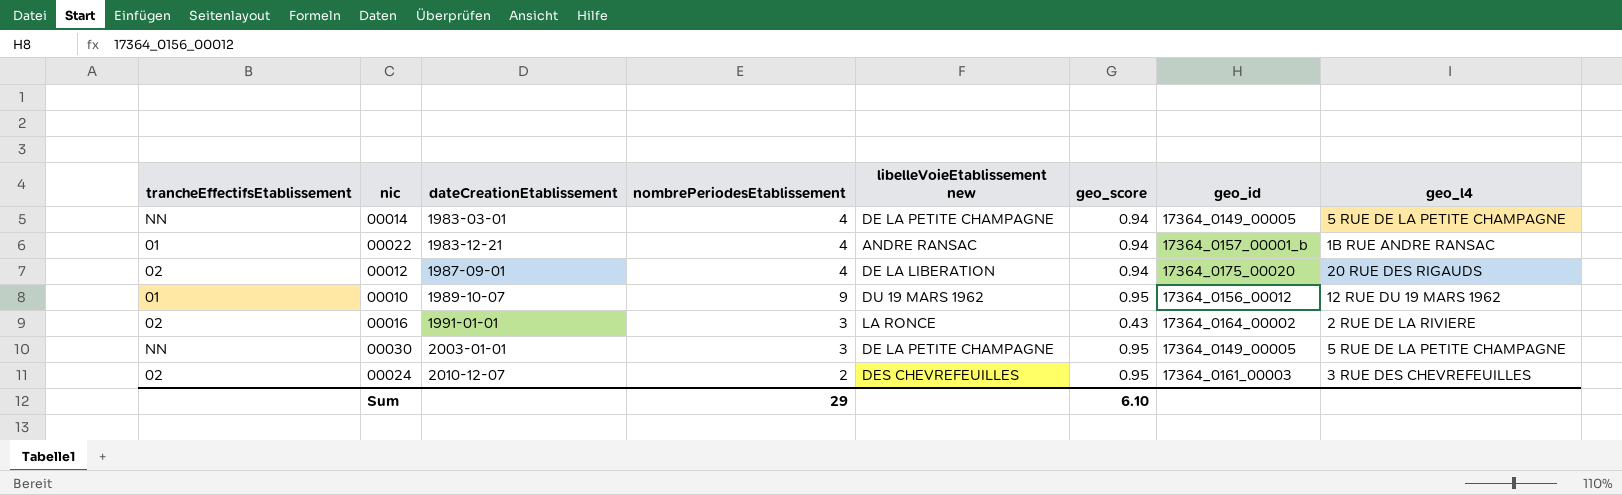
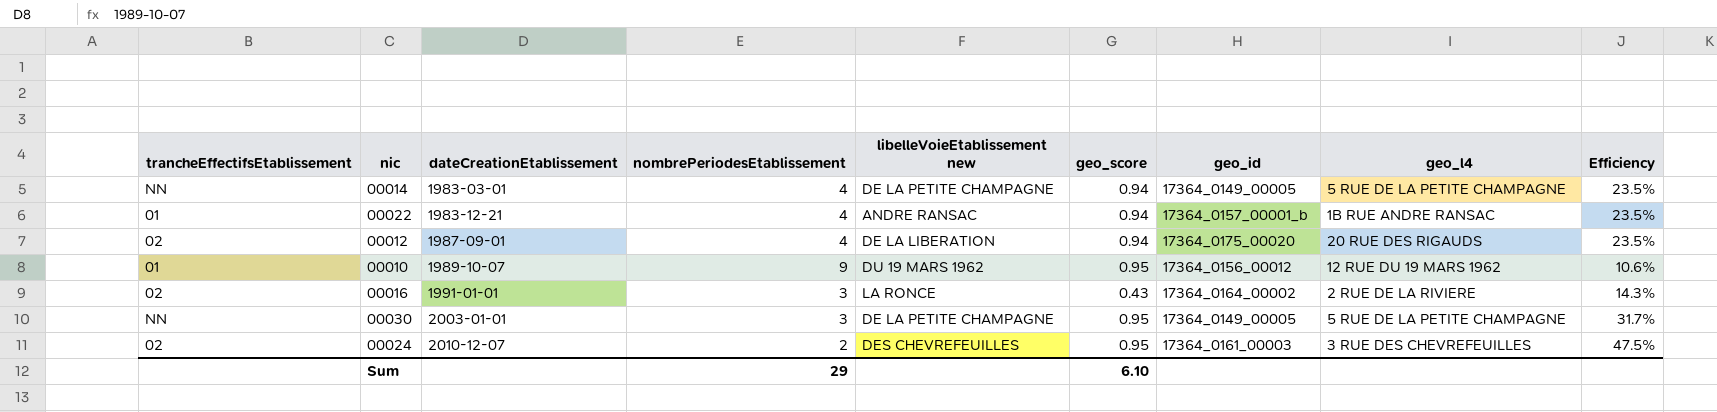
column Efficiency | formula: none -> [geo_score] / [nombrePeriodesEtablissement]

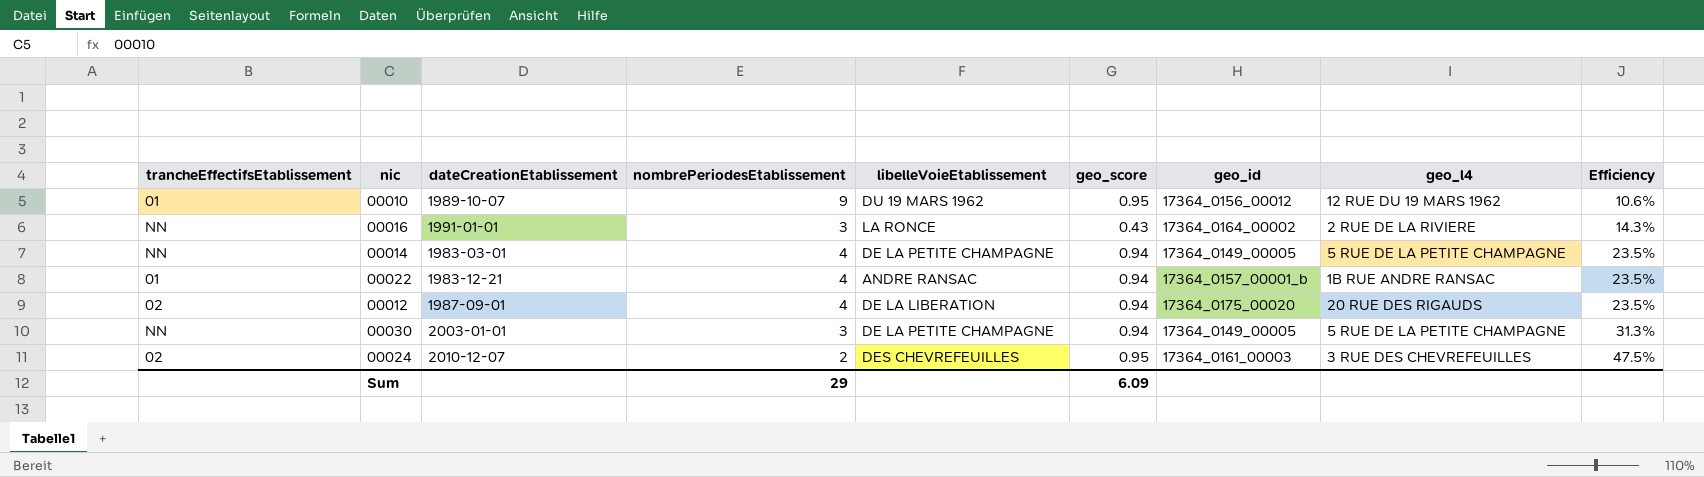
row order: dateCreationEtablissement ascending -> Efficiency ascending
column name: libelleVoieEtablissement new -> libelleVoieEtablissement
00016 | trancheEffectifsEtablissement: 02 -> NN
00030 | geo_score: 0.95 -> 0.94
00030 | Efficiency: 31.7% -> 31.3%
Sum | geo_score: 6.10 -> 6.09

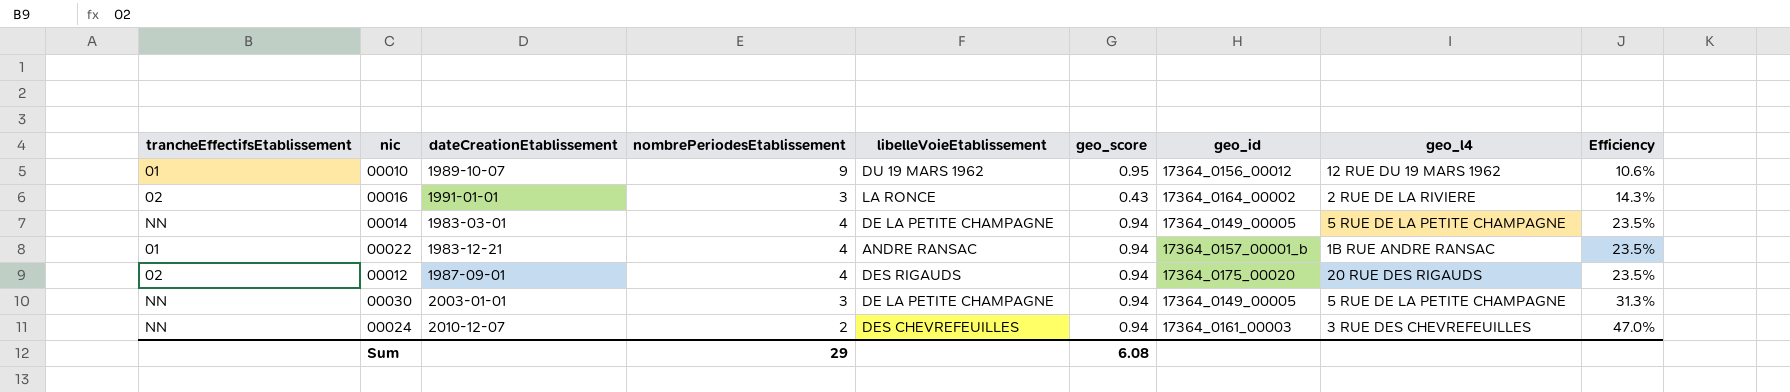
00016 | trancheEffectifsEtablissement: NN -> 02
00012 | libelleVoieEtablissement: DE LA LIBERATION -> DES RIGAUDS
00024 | trancheEffectifsEtablissement: 02 -> NN
00024 | geo_score: 0.95 -> 0.94
00024 | Efficiency: 47.5% -> 47.0%
Sum | geo_score: 6.09 -> 6.08

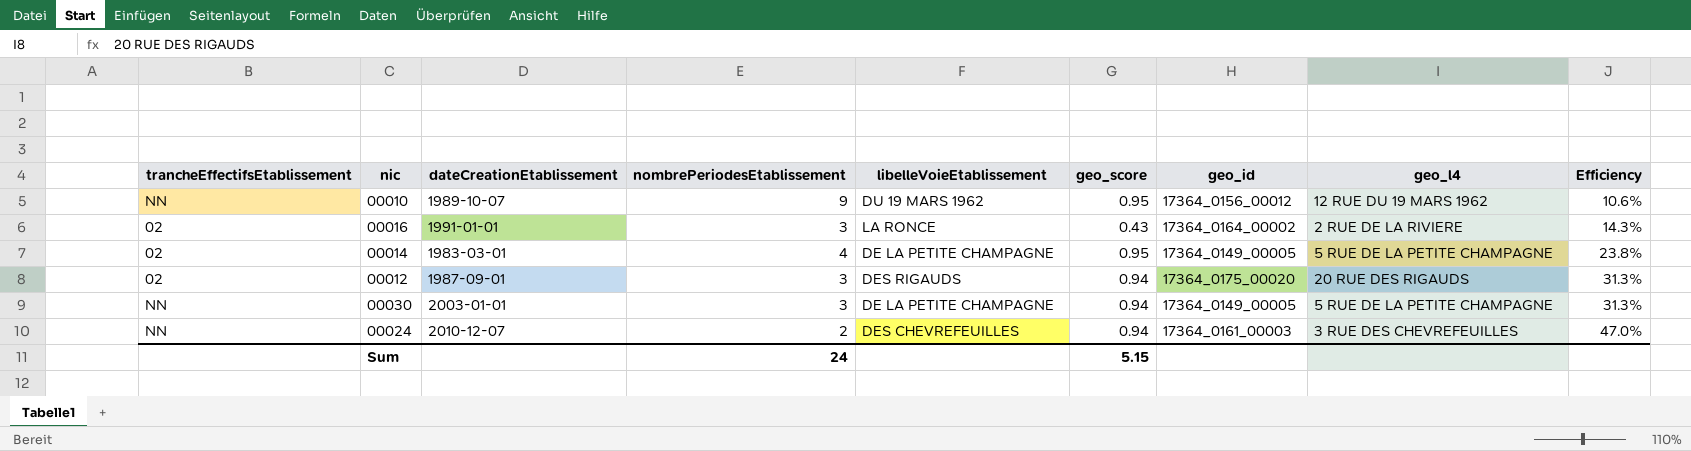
row 00022: 01 | 1983-12-21 | 4 | ANDRE RANSAC | 0.94 | 17364_0157_00001_b | 1B RUE ANDRE RANSAC | 23.5% -> none
00010 | trancheEffectifsEtablissement: 01 -> NN
00014 | trancheEffectifsEtablissement: NN -> 02
00014 | geo_score: 0.94 -> 0.95
00014 | Efficiency: 23.5% -> 23.8%
00012 | nombrePeriodesEtablissement: 4 -> 3
00012 | Efficiency: 23.5% -> 31.3%
Sum | nombrePeriodesEtablissement: 29 -> 24
Sum | geo_score: 6.08 -> 5.15

